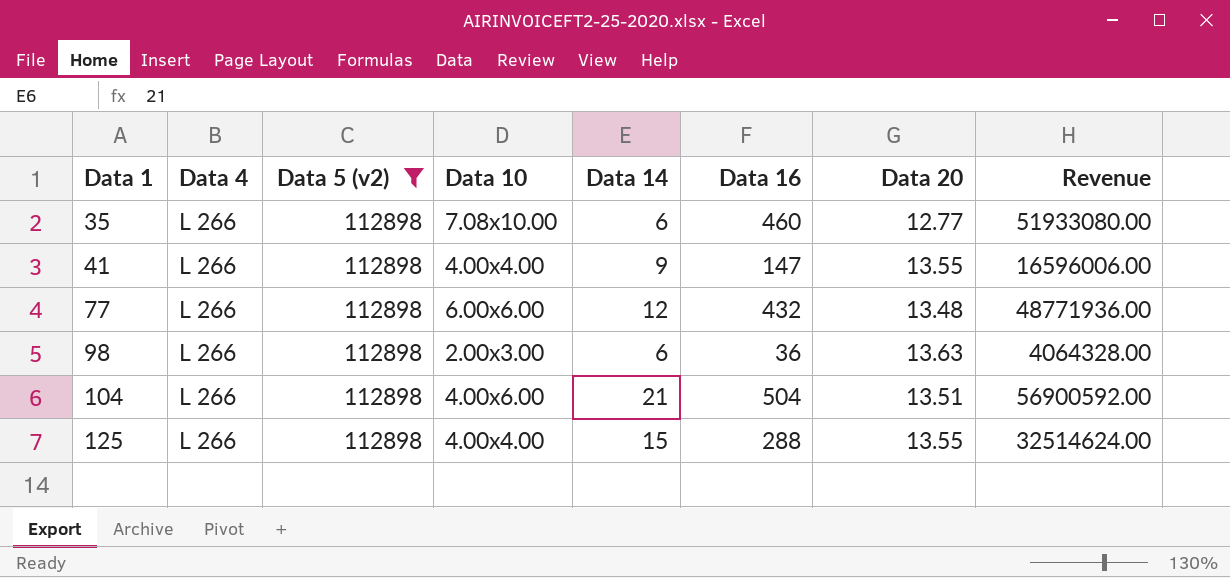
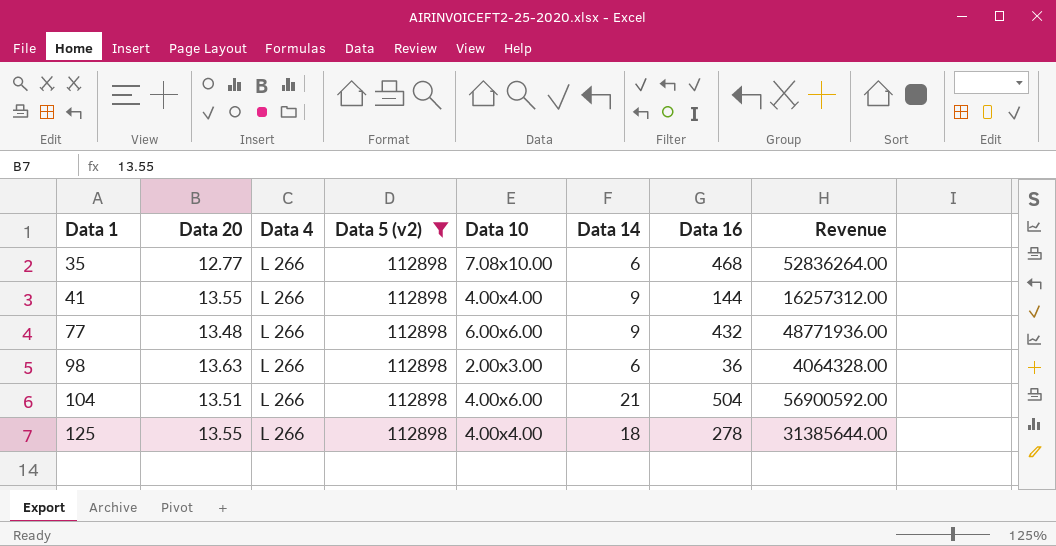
column Data 20 | position: 7 -> 2
35 | Data 16: 460 -> 468
35 | Revenue: 51933080.00 -> 52836264.00
41 | Data 16: 147 -> 144
41 | Revenue: 16596006.00 -> 16257312.00
77 | Data 14: 12 -> 9
125 | Data 14: 15 -> 18
125 | Data 16: 288 -> 278
125 | Revenue: 32514624.00 -> 31385644.00

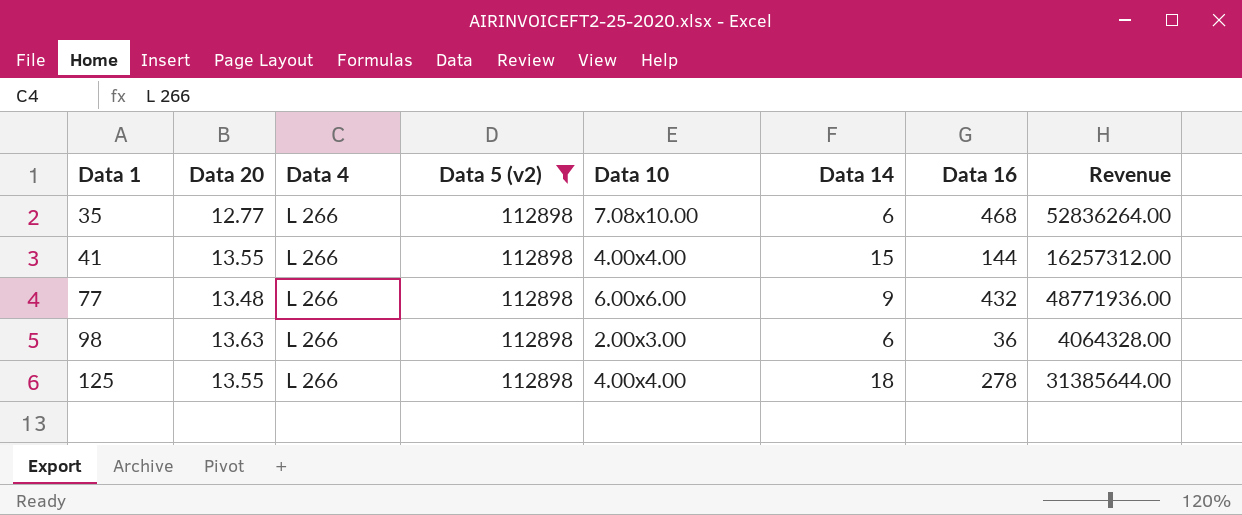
row 104: 13.51 | L 266 | 112898 | 4.00x6.00 | 21 | 504 | 56900592.00 -> none
41 | Data 14: 9 -> 15

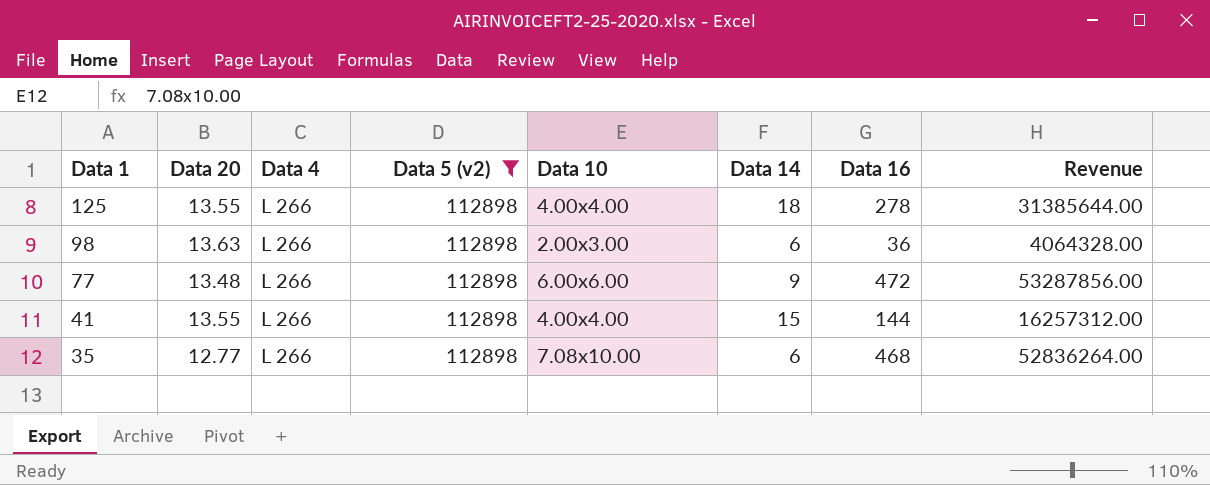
row order: Data 1 ascending -> Data 1 descending
77 | Data 16: 432 -> 472
77 | Revenue: 48771936.00 -> 53287856.00

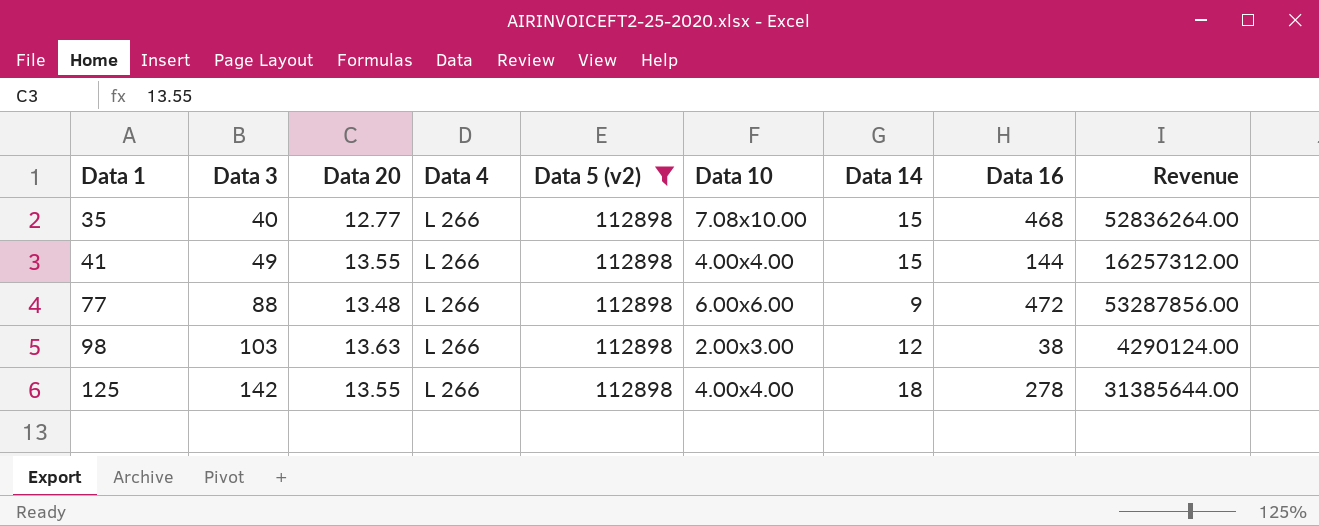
row order: Data 1 descending -> Data 1 ascending
column Data 3 | position: none -> 2
35 | Data 14: 6 -> 15
98 | Data 14: 6 -> 12
98 | Data 16: 36 -> 38
98 | Revenue: 4064328.00 -> 4290124.00

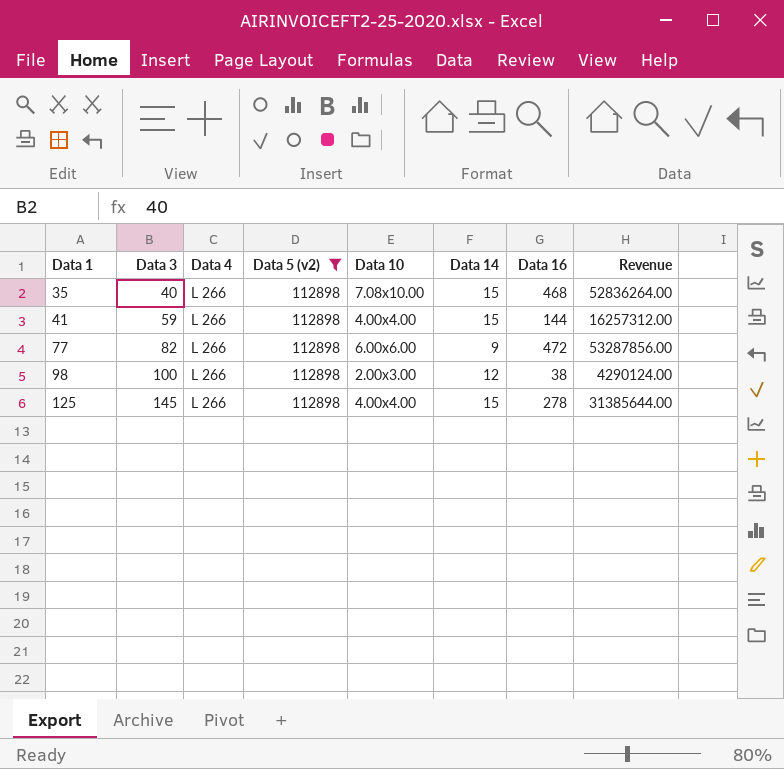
column Data 20 | position: 3 -> none
41 | Data 3: 49 -> 59
77 | Data 3: 88 -> 82
98 | Data 3: 103 -> 100
125 | Data 3: 142 -> 145
125 | Data 14: 18 -> 15

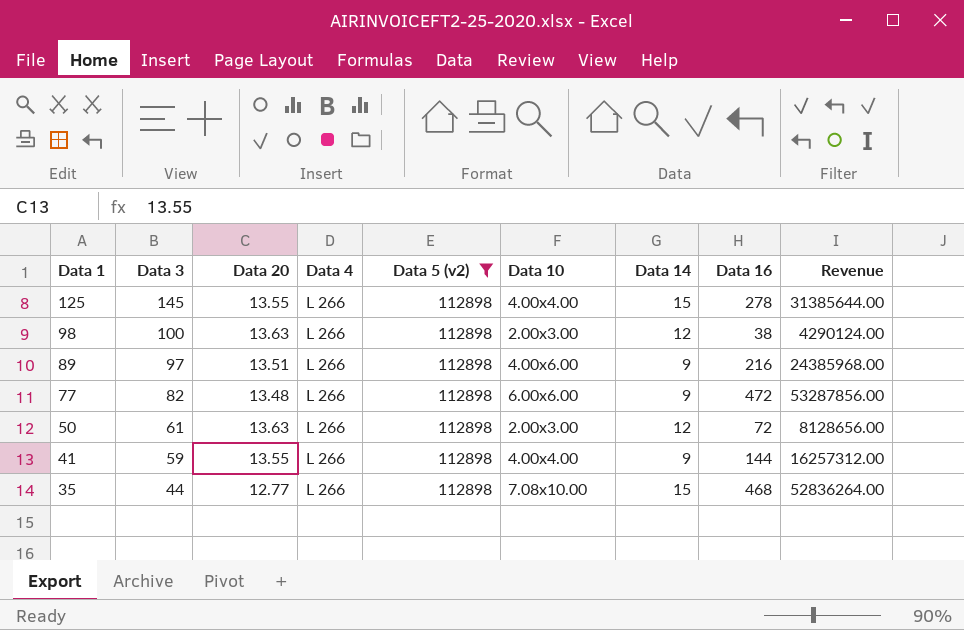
row order: Data 1 ascending -> Data 1 descending
column Data 20 | position: none -> 3
row 89: none -> 97 | 13.51 | L 266 | 112898 | 4.00x6.00 | 9 | 216 | 24385968.00
row 50: none -> 61 | 13.63 | L 266 | 112898 | 2.00x3.00 | 12 | 72 | 8128656.00
41 | Data 14: 15 -> 9
35 | Data 3: 40 -> 44

